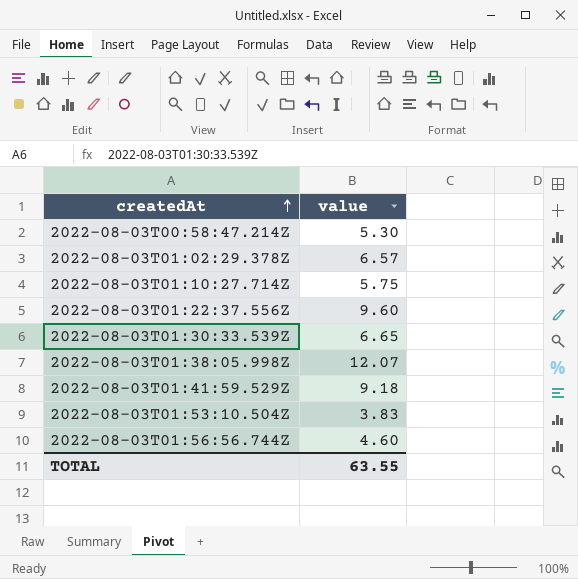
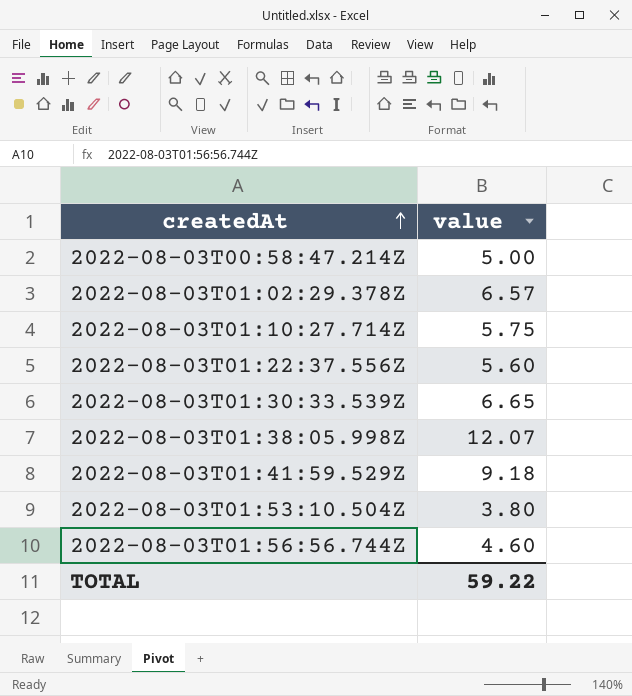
2022-08-03T00:58:47.214Z | value: 5.30 -> 5.00
2022-08-03T01:22:37.556Z | value: 9.60 -> 5.60
2022-08-03T01:53:10.504Z | value: 3.83 -> 3.80
TOTAL | value: 63.55 -> 59.22

